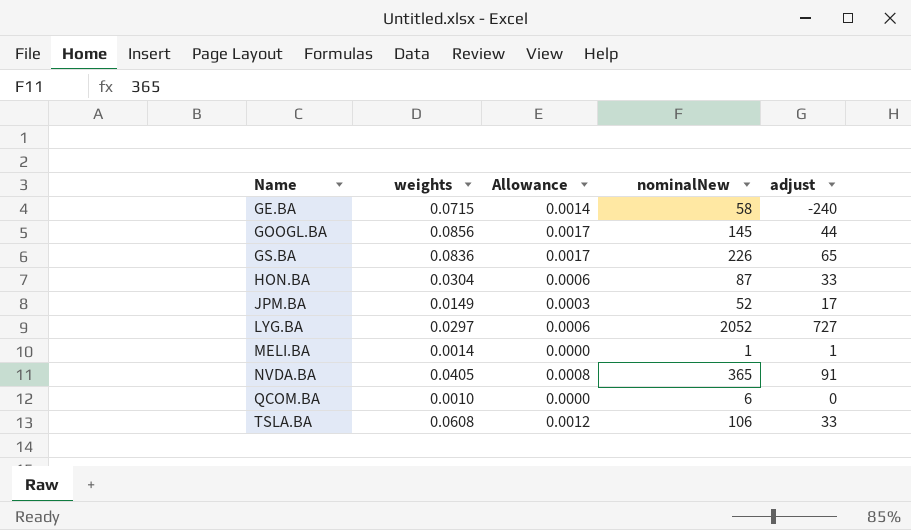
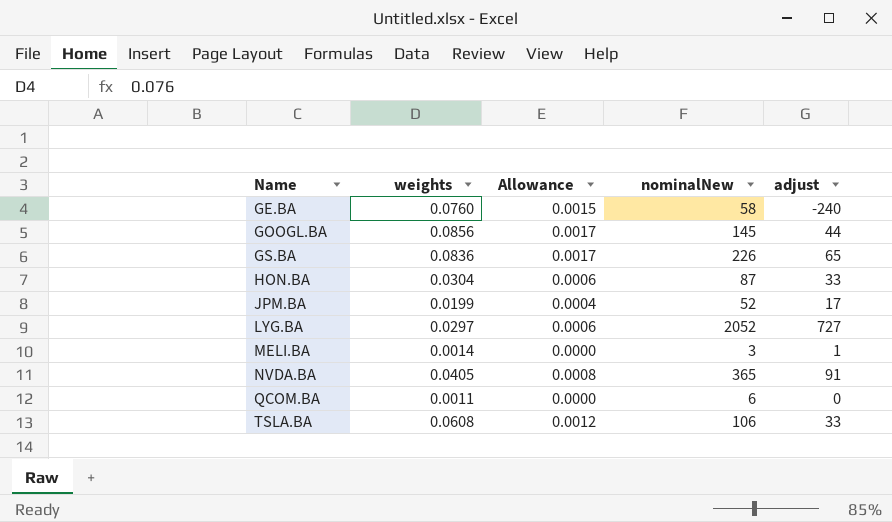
GE.BA | weights: 0.0715 -> 0.0760
GE.BA | Allowance: 0.0014 -> 0.0015
JPM.BA | weights: 0.0149 -> 0.0199
JPM.BA | Allowance: 0.0003 -> 0.0004
MELI.BA | nominalNew: 1 -> 3
QCOM.BA | weights: 0.0010 -> 0.0011

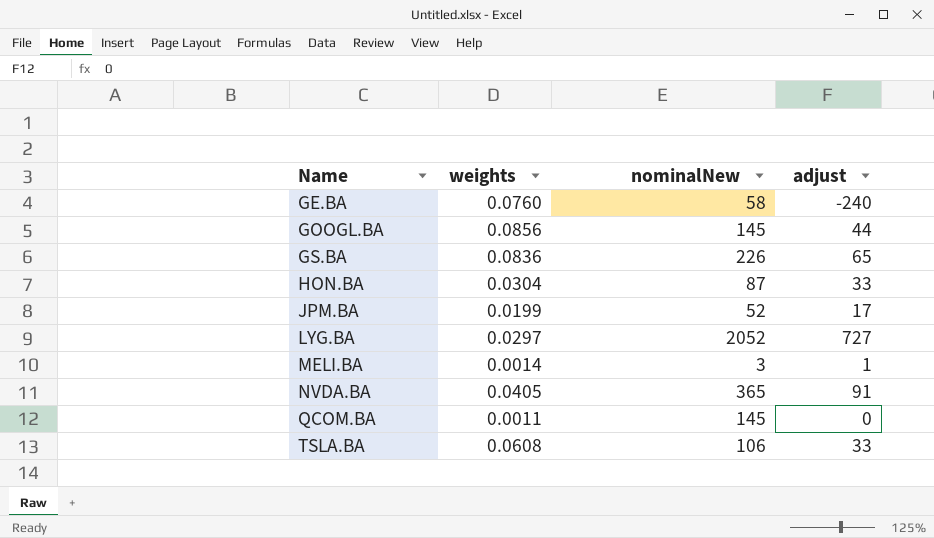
column Allowance | formula: [weights] * 0.02 -> none
QCOM.BA | nominalNew: 6 -> 145

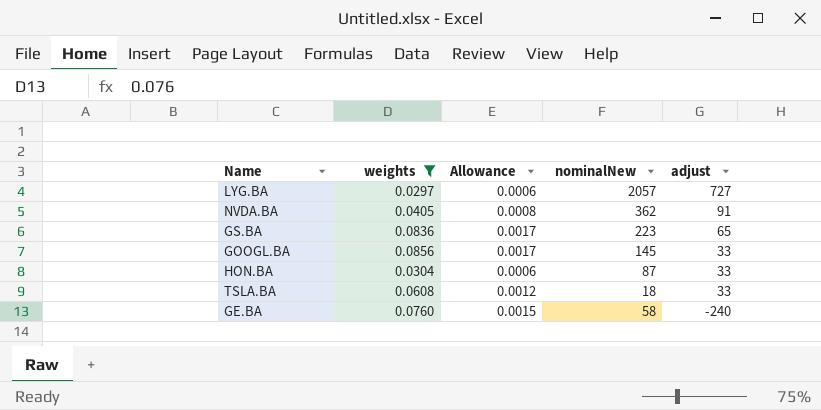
filter: none -> weights >= 0.0297
row order: Name ascending -> adjust descending
column Allowance | formula: none -> [weights] * 0.02
LYG.BA | nominalNew: 2052 -> 2057
NVDA.BA | nominalNew: 365 -> 362
GS.BA | nominalNew: 226 -> 223
GOOGL.BA | adjust: 44 -> 33
TSLA.BA | nominalNew: 106 -> 18

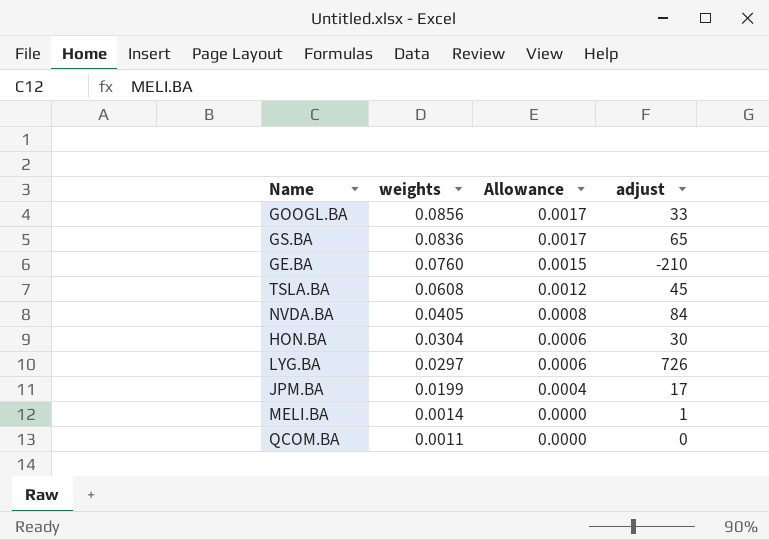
filter: weights >= 0.0297 -> none
row order: adjust descending -> weights descending
column nominalNew | position: 4 -> none
GE.BA | adjust: -240 -> -210
TSLA.BA | adjust: 33 -> 45
NVDA.BA | adjust: 91 -> 84
HON.BA | adjust: 33 -> 30
LYG.BA | adjust: 727 -> 726

